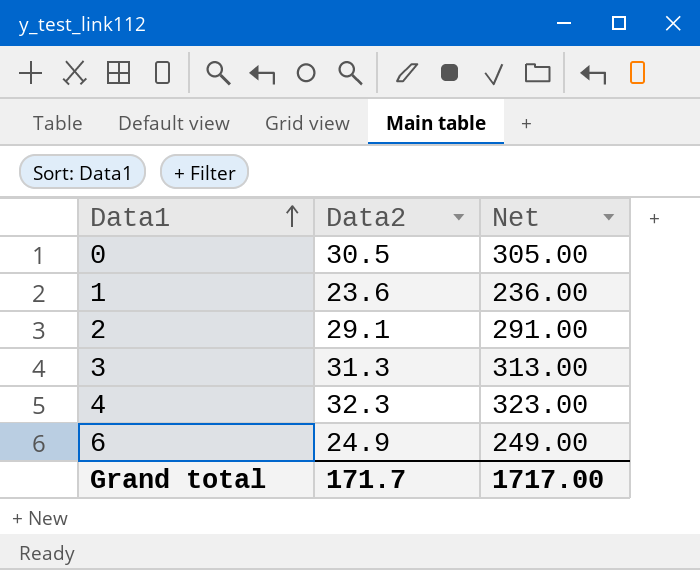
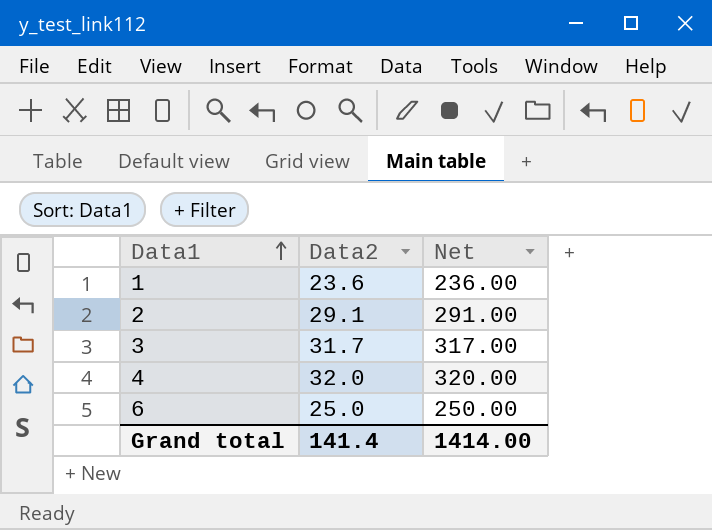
row 0: 30.5 | 305.00 -> none
3 | Data2: 31.3 -> 31.7
3 | Net: 313.00 -> 317.00
4 | Data2: 32.3 -> 32.0
4 | Net: 323.00 -> 320.00
6 | Data2: 24.9 -> 25.0
6 | Net: 249.00 -> 250.00
Grand total | Data2: 171.7 -> 141.4
Grand total | Net: 1717.00 -> 1414.00

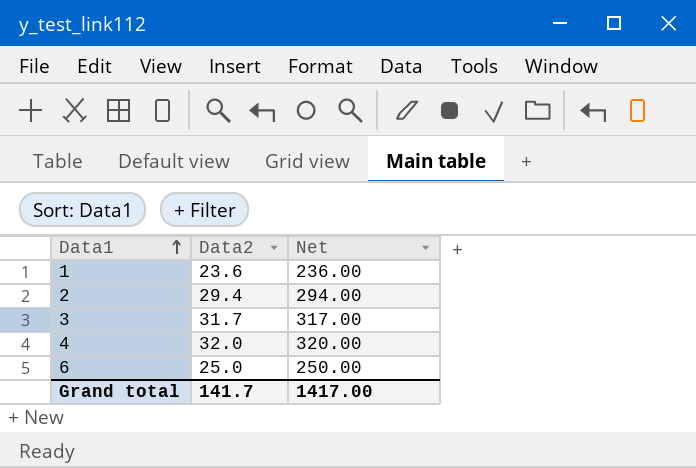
2 | Data2: 29.1 -> 29.4
2 | Net: 291.00 -> 294.00
Grand total | Data2: 141.4 -> 141.7
Grand total | Net: 1414.00 -> 1417.00

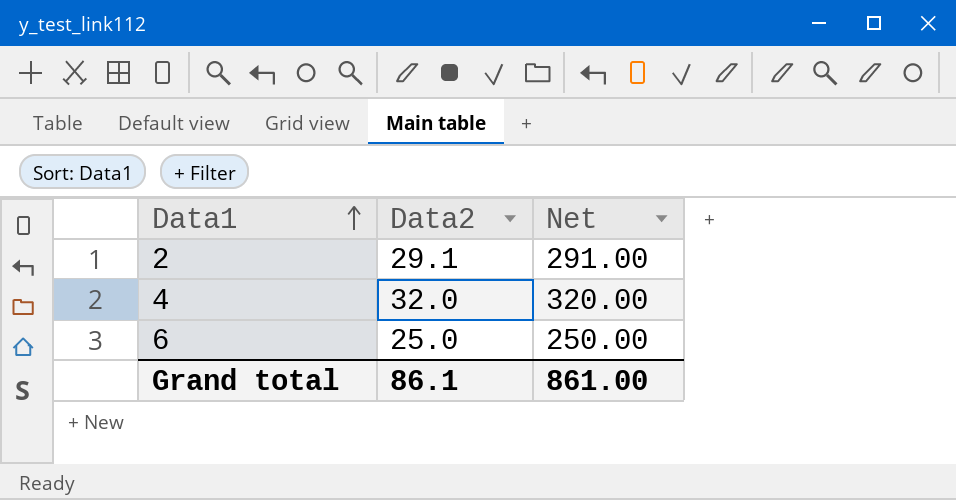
row 1: 23.6 | 236.00 -> none
row 3: 31.7 | 317.00 -> none
2 | Data2: 29.4 -> 29.1
2 | Net: 294.00 -> 291.00
Grand total | Data2: 141.7 -> 86.1
Grand total | Net: 1417.00 -> 861.00

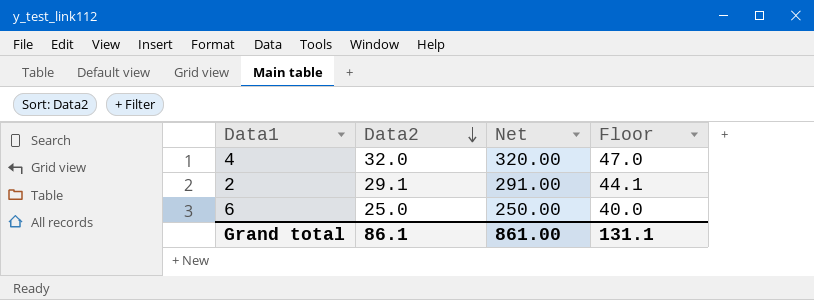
row order: Data1 ascending -> Data2 descending
column Floor | formula: none -> [Data2] + 15

